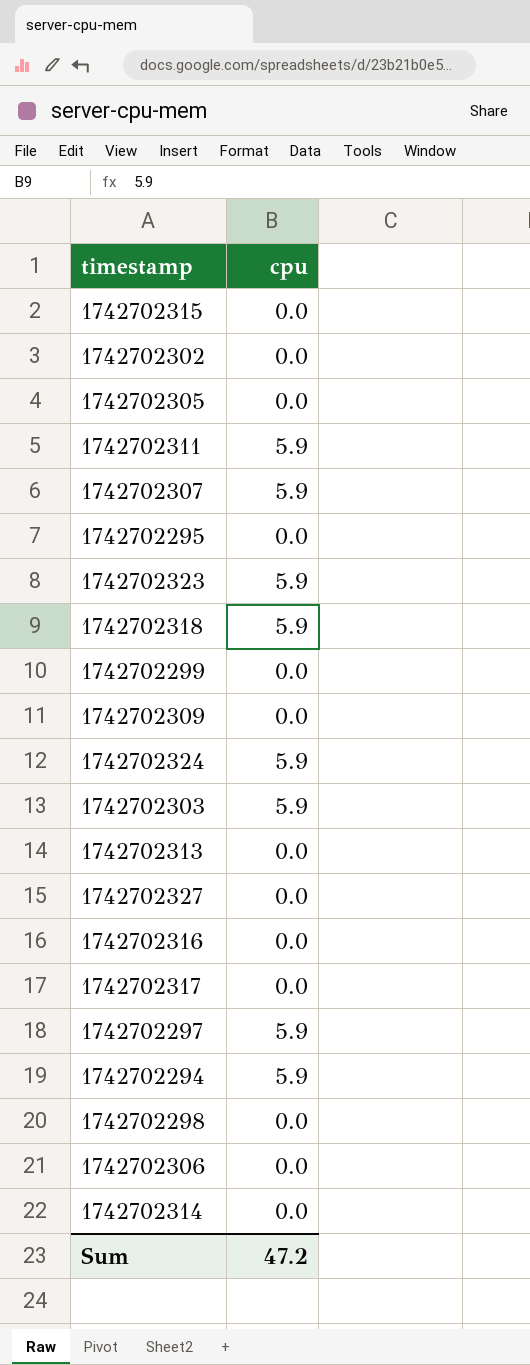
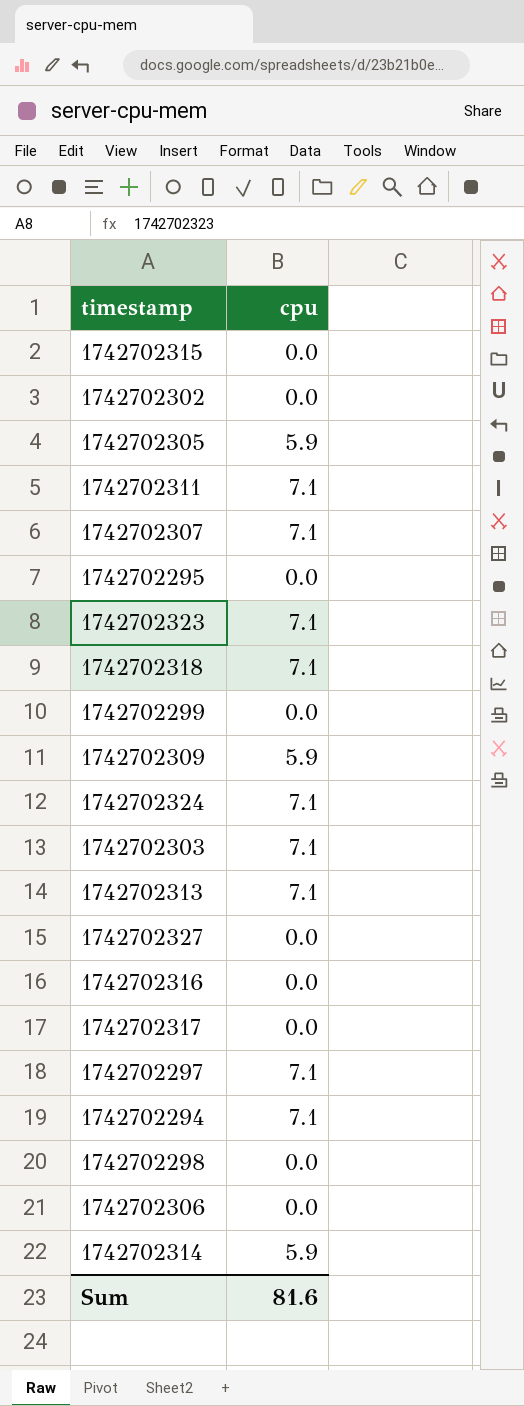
1742702305 | cpu: 0.0 -> 5.9
1742702311 | cpu: 5.9 -> 7.1
1742702307 | cpu: 5.9 -> 7.1
1742702323 | cpu: 5.9 -> 7.1
1742702318 | cpu: 5.9 -> 7.1
1742702309 | cpu: 0.0 -> 5.9
1742702324 | cpu: 5.9 -> 7.1
1742702303 | cpu: 5.9 -> 7.1
1742702313 | cpu: 0.0 -> 7.1
1742702297 | cpu: 5.9 -> 7.1
1742702294 | cpu: 5.9 -> 7.1
1742702314 | cpu: 0.0 -> 5.9
Sum | cpu: 47.2 -> 81.6

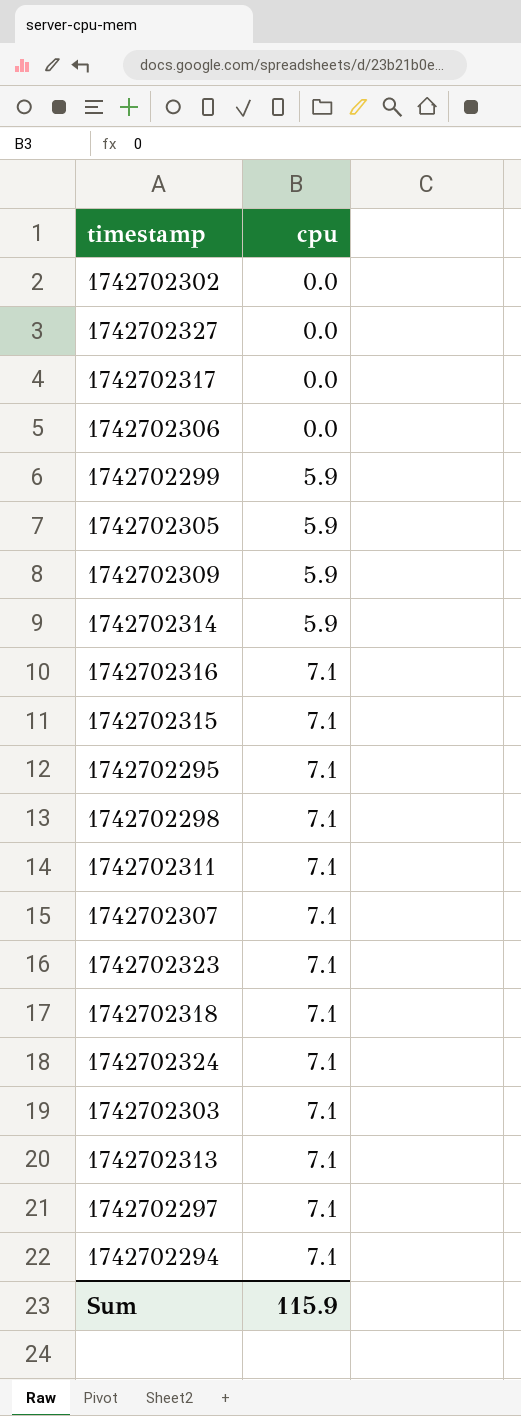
row order: none -> cpu ascending
1742702299 | cpu: 0.0 -> 5.9
1742702316 | cpu: 0.0 -> 7.1
1742702315 | cpu: 0.0 -> 7.1
1742702295 | cpu: 0.0 -> 7.1
1742702298 | cpu: 0.0 -> 7.1
Sum | cpu: 81.6 -> 115.9

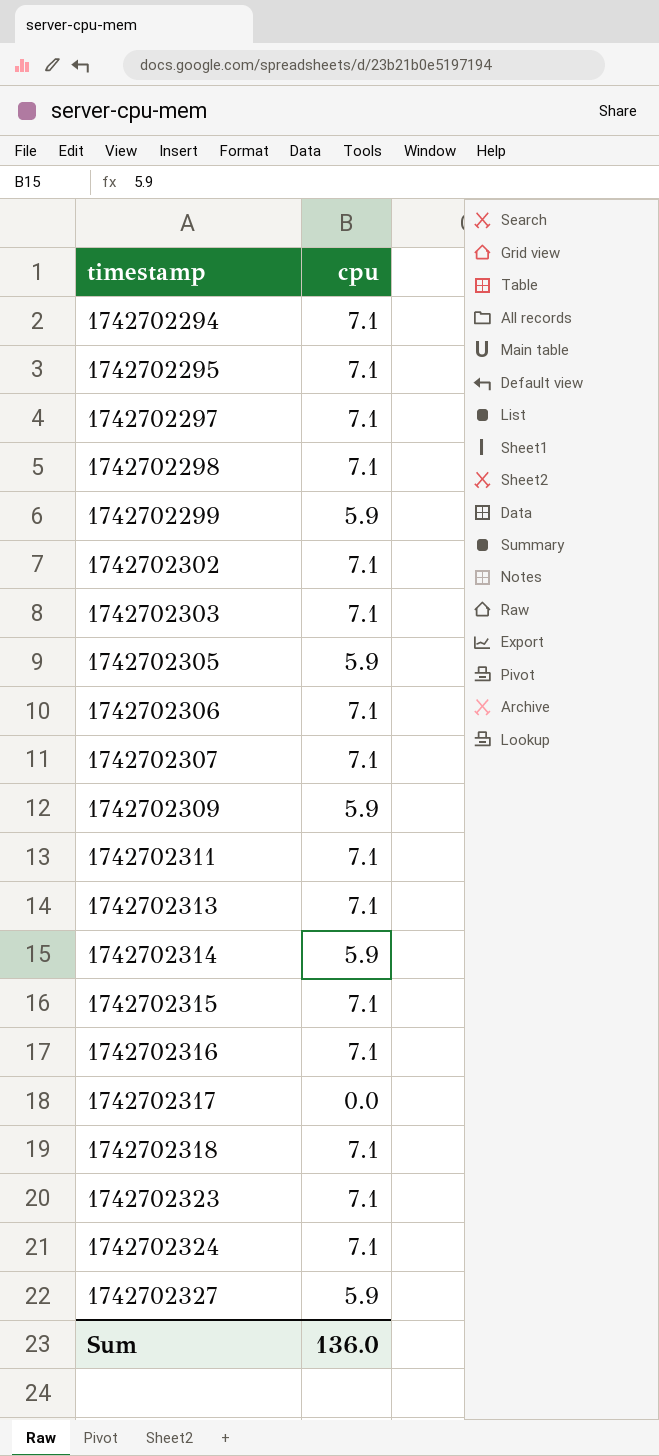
row order: cpu ascending -> timestamp ascending
1742702302 | cpu: 0.0 -> 7.1
1742702306 | cpu: 0.0 -> 7.1
1742702327 | cpu: 0.0 -> 5.9
Sum | cpu: 115.9 -> 136.0

